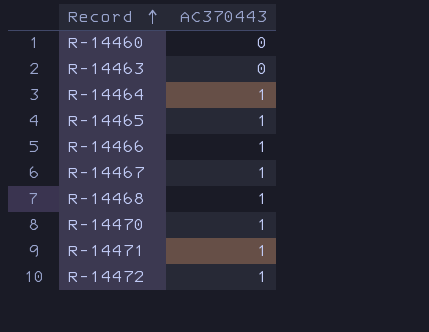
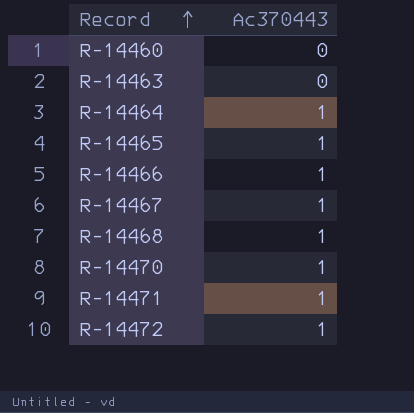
column name: AC370443 -> Ac370443

